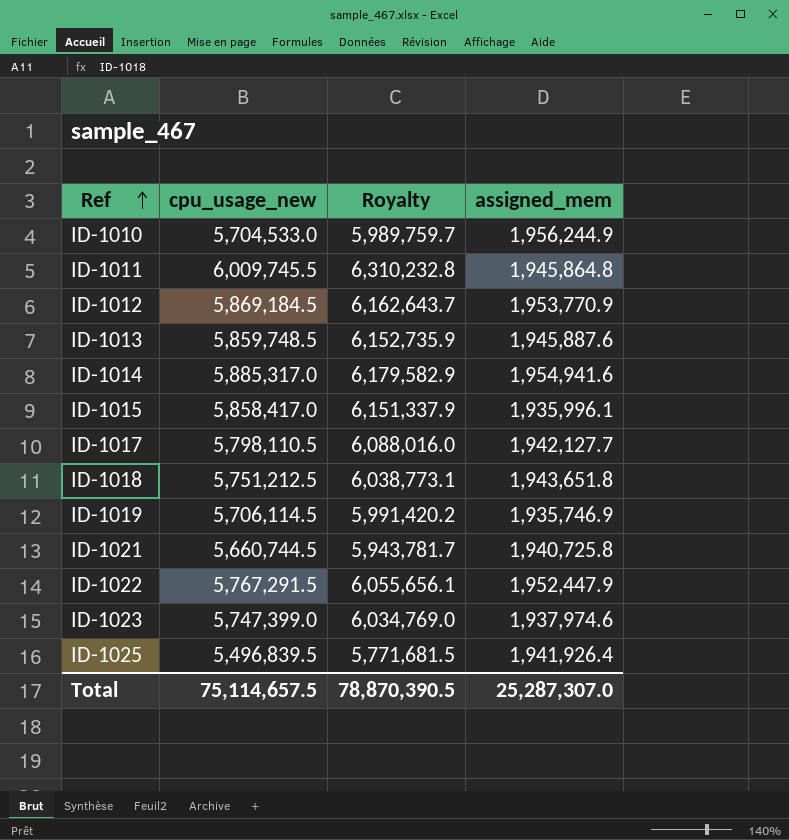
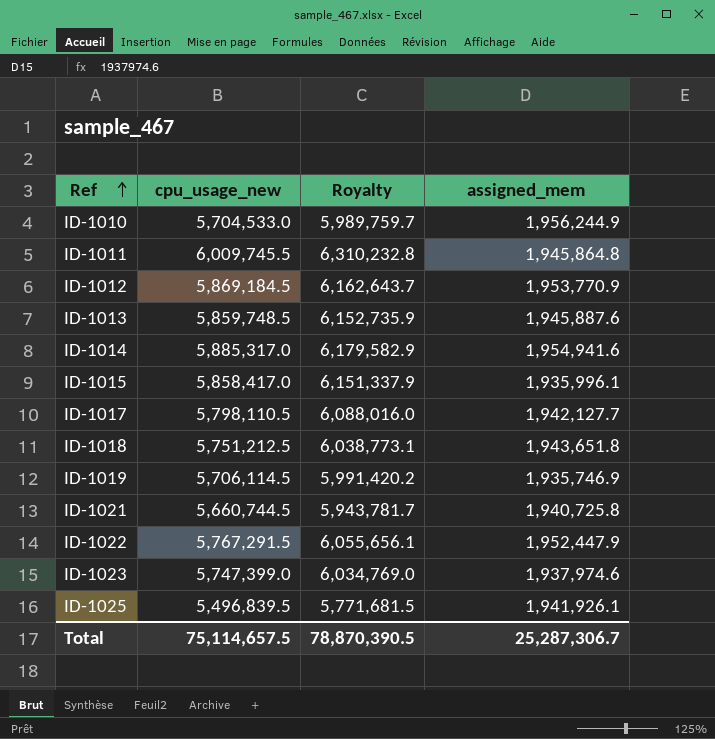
ID-1025 | assigned_mem: 1,941,926.4 -> 1,941,926.1
Total | assigned_mem: 25,287,307.0 -> 25,287,306.7

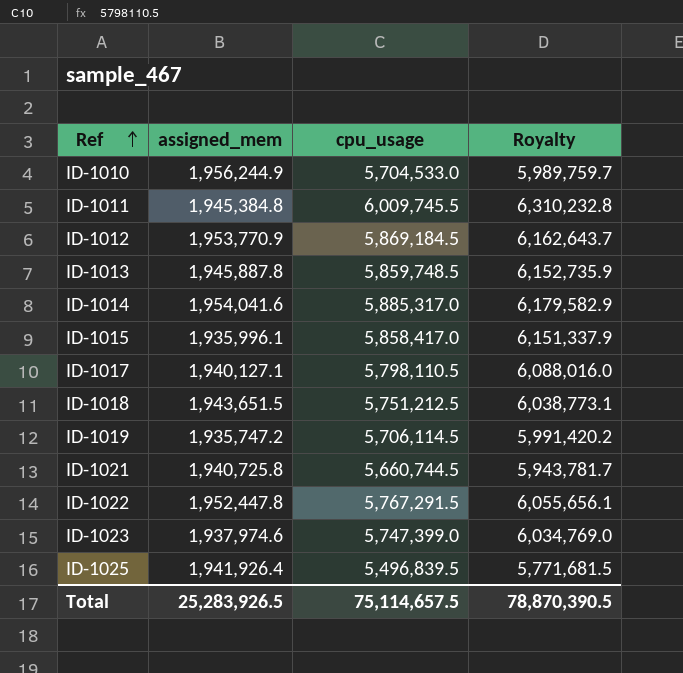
column assigned_mem | position: 4 -> 2
column name: cpu_usage_new -> cpu_usage
ID-1011 | assigned_mem: 1,945,864.8 -> 1,945,384.8
ID-1013 | assigned_mem: 1,945,887.6 -> 1,945,887.8
ID-1014 | assigned_mem: 1,954,941.6 -> 1,954,041.6
ID-1017 | assigned_mem: 1,942,127.7 -> 1,940,127.1
ID-1018 | assigned_mem: 1,943,651.8 -> 1,943,651.5
ID-1019 | assigned_mem: 1,935,746.9 -> 1,935,747.2
ID-1022 | assigned_mem: 1,952,447.9 -> 1,952,447.8
ID-1025 | assigned_mem: 1,941,926.1 -> 1,941,926.4
Total | assigned_mem: 25,287,306.7 -> 25,283,926.5

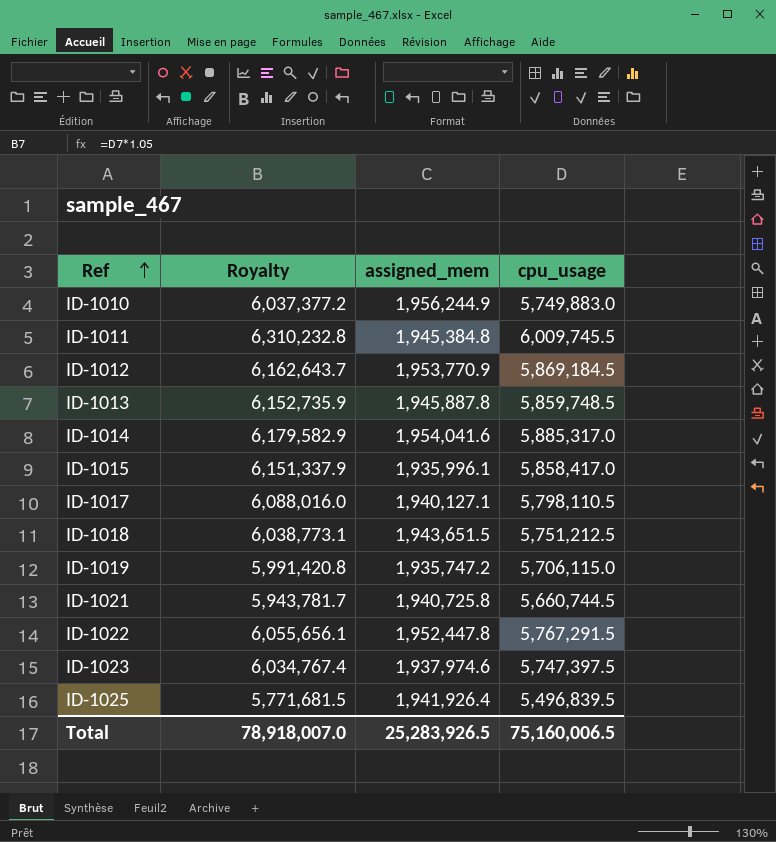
column Royalty | position: 4 -> 2
ID-1010 | Royalty: 5,989,759.7 -> 6,037,377.2
ID-1010 | cpu_usage: 5,704,533.0 -> 5,749,883.0
ID-1019 | Royalty: 5,991,420.2 -> 5,991,420.8
ID-1019 | cpu_usage: 5,706,114.5 -> 5,706,115.0
ID-1023 | Royalty: 6,034,769.0 -> 6,034,767.4
ID-1023 | cpu_usage: 5,747,399.0 -> 5,747,397.5
Total | Royalty: 78,870,390.5 -> 78,918,007.0
Total | cpu_usage: 75,114,657.5 -> 75,160,006.5

